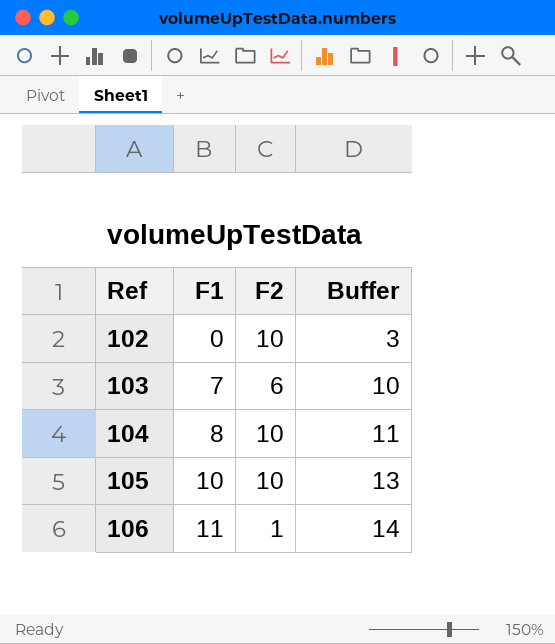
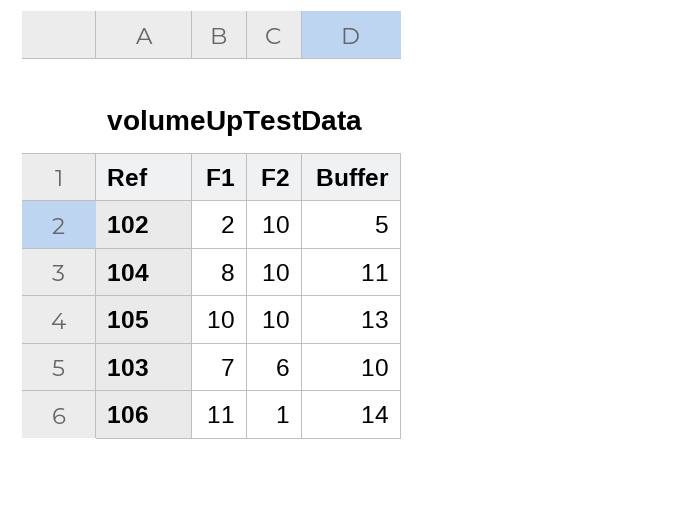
row order: Ref ascending -> F2 descending
102 | F1: 0 -> 2
102 | Buffer: 3 -> 5

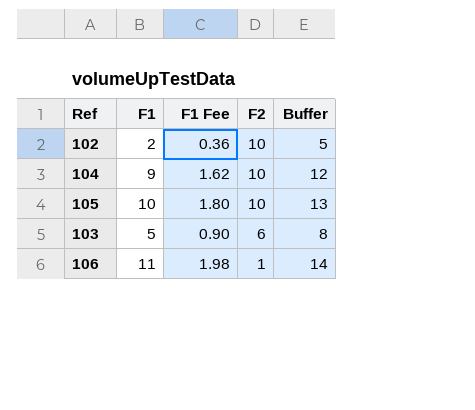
column F1 Fee | formula: none -> [F1] * 0.18
104 | F1: 8 -> 9
104 | Buffer: 11 -> 12
103 | F1: 7 -> 5
103 | Buffer: 10 -> 8

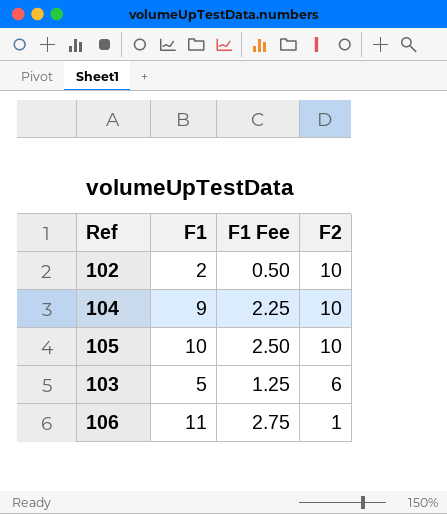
column Buffer | formula: [F1] + 3 -> none
column F1 Fee | formula: [F1] * 0.18 -> [F1] * 0.25

